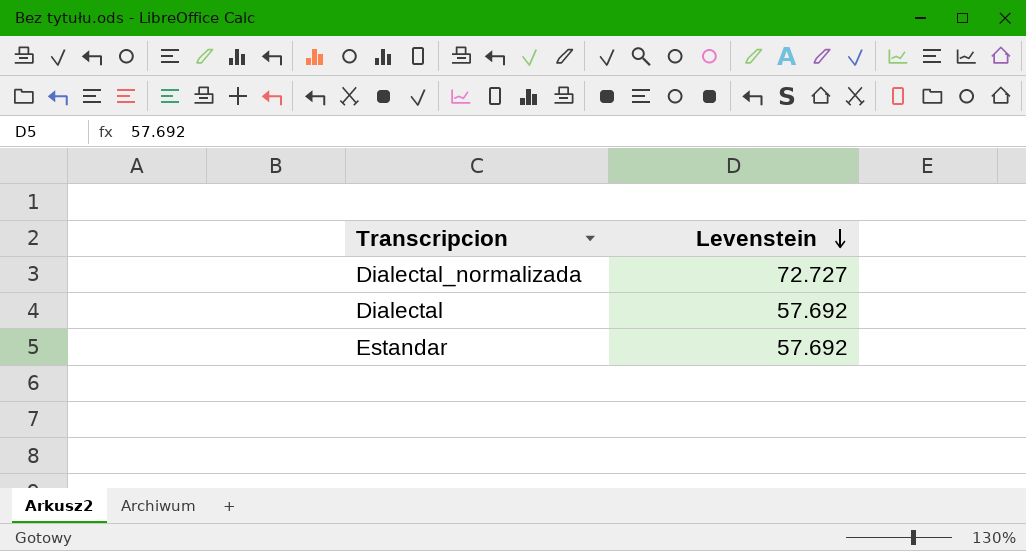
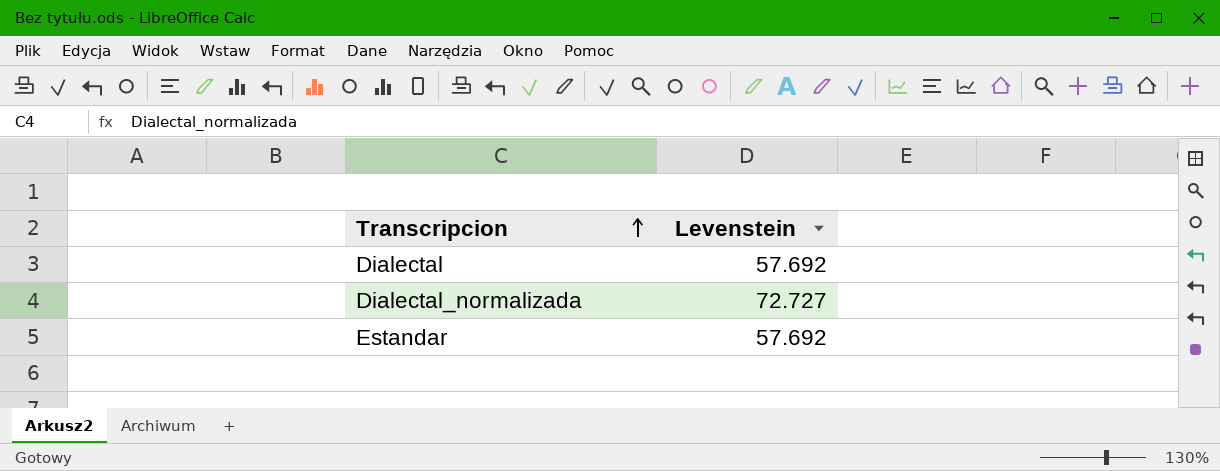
row order: Levenstein descending -> Transcripcion ascending

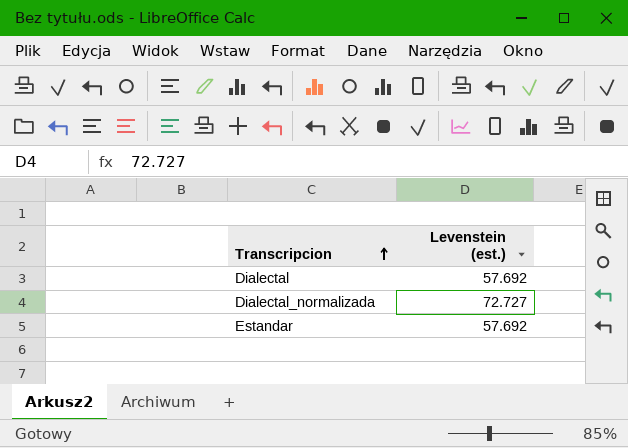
column name: Levenstein -> Levenstein (est.)

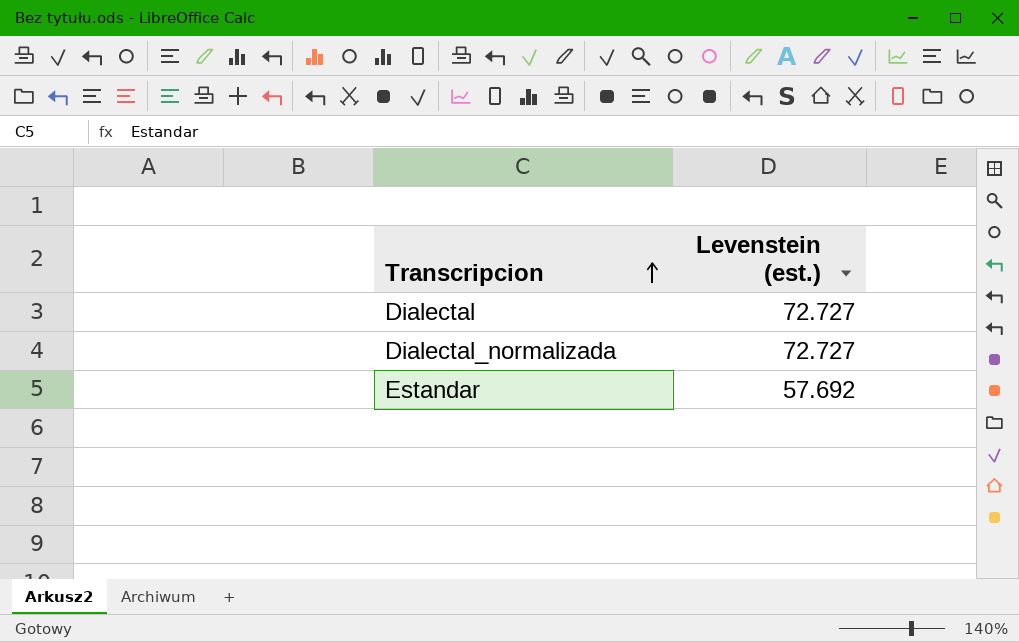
Dialectal | Levenstein (est.): 57.692 -> 72.727

